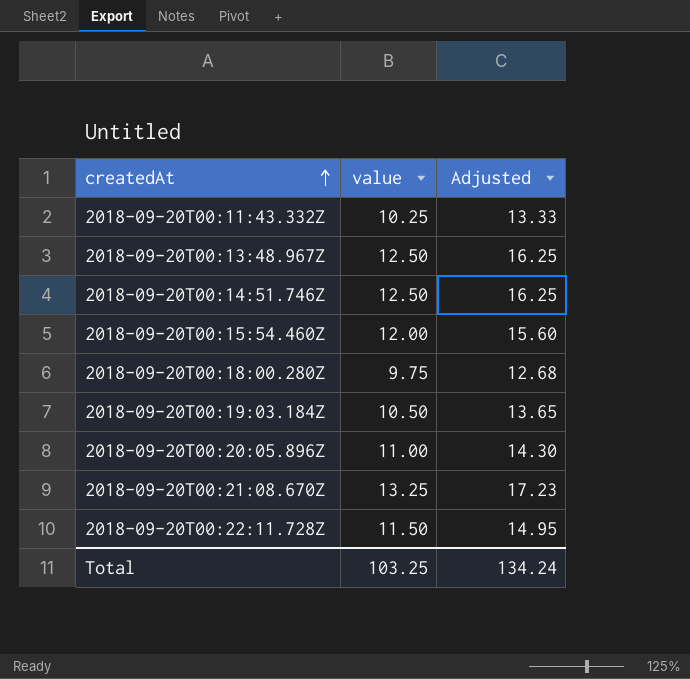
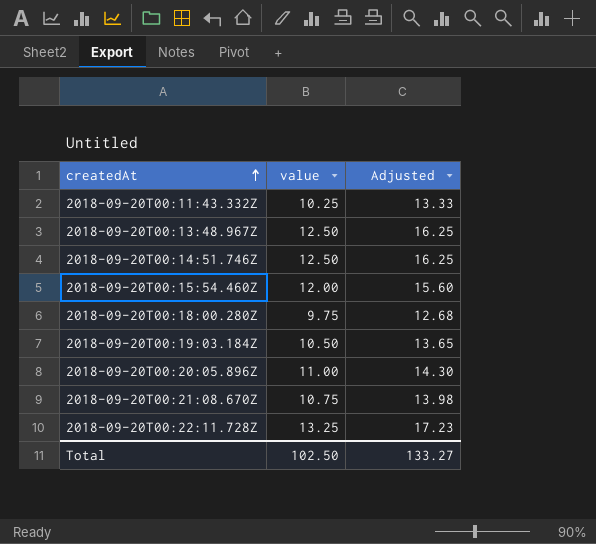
2018-09-20T00:21:08.670Z | value: 13.25 -> 10.75
2018-09-20T00:21:08.670Z | Adjusted: 17.23 -> 13.98
2018-09-20T00:22:11.728Z | value: 11.50 -> 13.25
2018-09-20T00:22:11.728Z | Adjusted: 14.95 -> 17.23
Total | value: 103.25 -> 102.50
Total | Adjusted: 134.24 -> 133.27

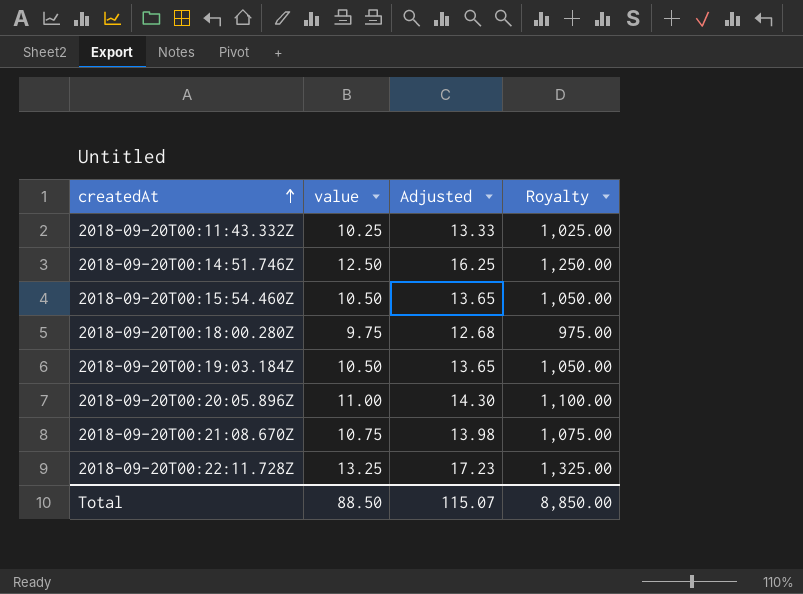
column Royalty | formula: none -> [value] * 100
row 2018-09-20T00:13:48.967Z: 12.50 | 16.25 -> none
2018-09-20T00:15:54.460Z | value: 12.00 -> 10.50
2018-09-20T00:15:54.460Z | Adjusted: 15.60 -> 13.65
Total | value: 102.50 -> 88.50
Total | Adjusted: 133.27 -> 115.07

